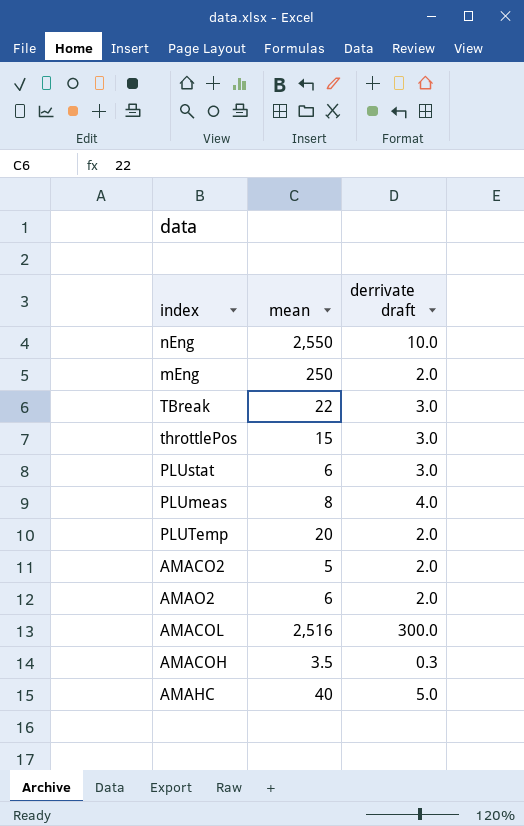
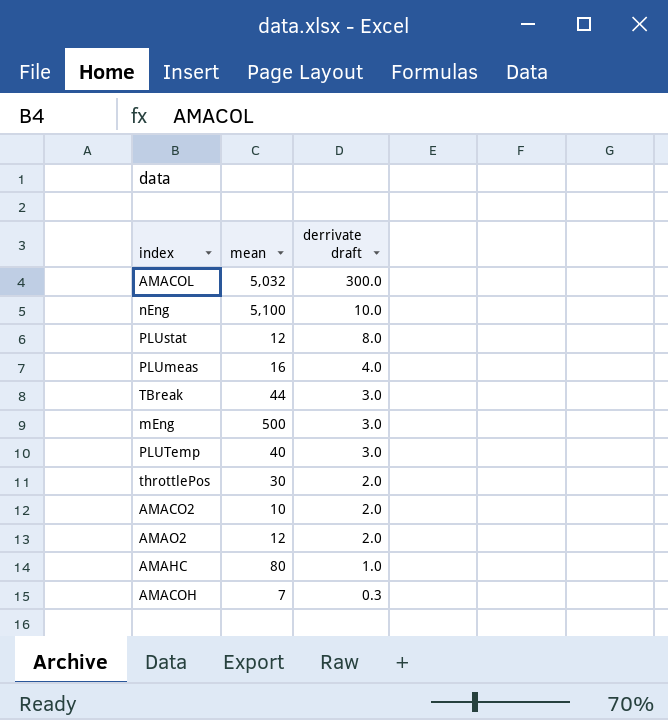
row order: none -> derrivate draft descending
AMACOL | mean: 2,516 -> 5,032
nEng | mean: 2,550 -> 5,100
PLUstat | mean: 6 -> 12
PLUstat | derrivate draft: 3.0 -> 8.0
PLUmeas | mean: 8 -> 16
TBreak | mean: 22 -> 44
mEng | mean: 250 -> 500
mEng | derrivate draft: 2.0 -> 3.0
PLUTemp | mean: 20 -> 40
PLUTemp | derrivate draft: 2.0 -> 3.0
throttlePos | mean: 15 -> 30
throttlePos | derrivate draft: 3.0 -> 2.0
AMACO2 | mean: 5 -> 10
AMAO2 | mean: 6 -> 12
AMAHC | mean: 40 -> 80
AMAHC | derrivate draft: 5.0 -> 1.0
AMACOH | mean: 3.5 -> 7

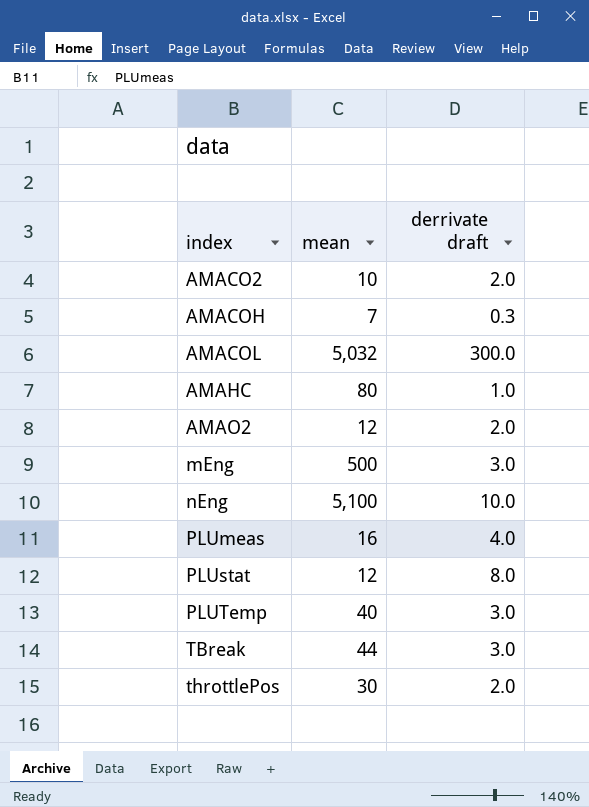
row order: derrivate draft descending -> index ascending

